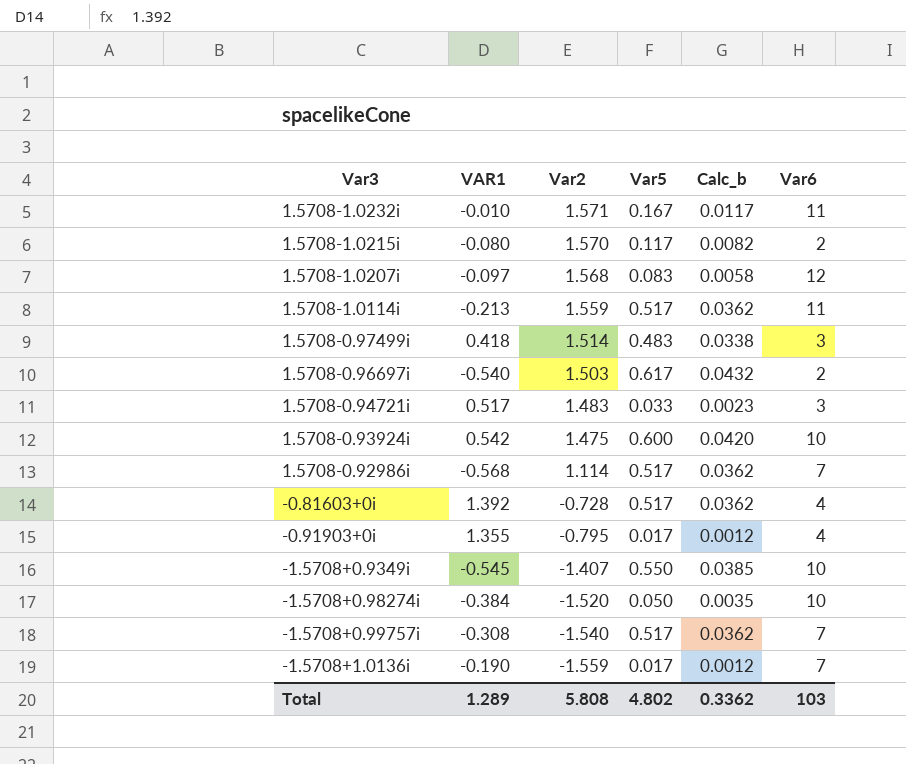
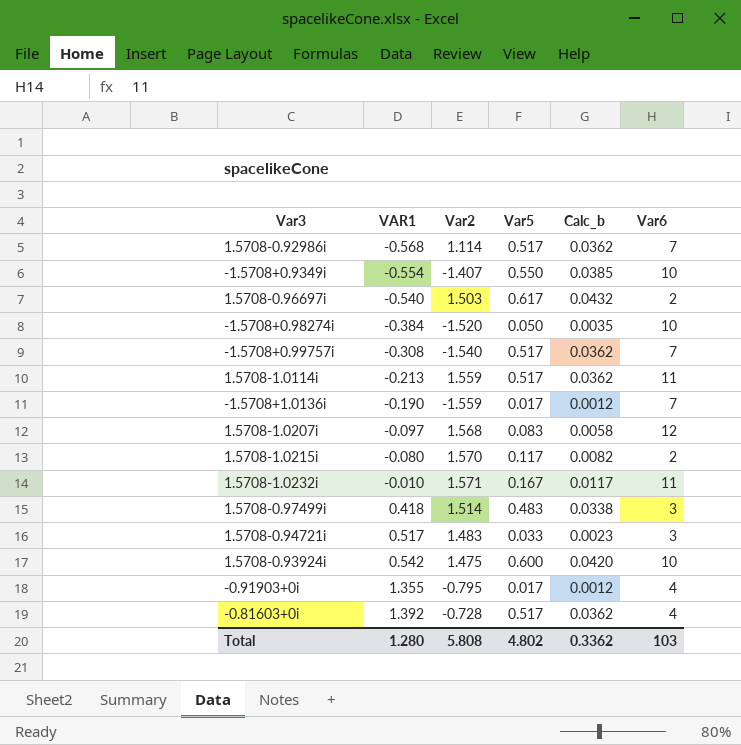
row order: Var2 descending -> VAR1 ascending
-1.5708+0.9349i | VAR1: -0.545 -> -0.554
Total | VAR1: 1.289 -> 1.280

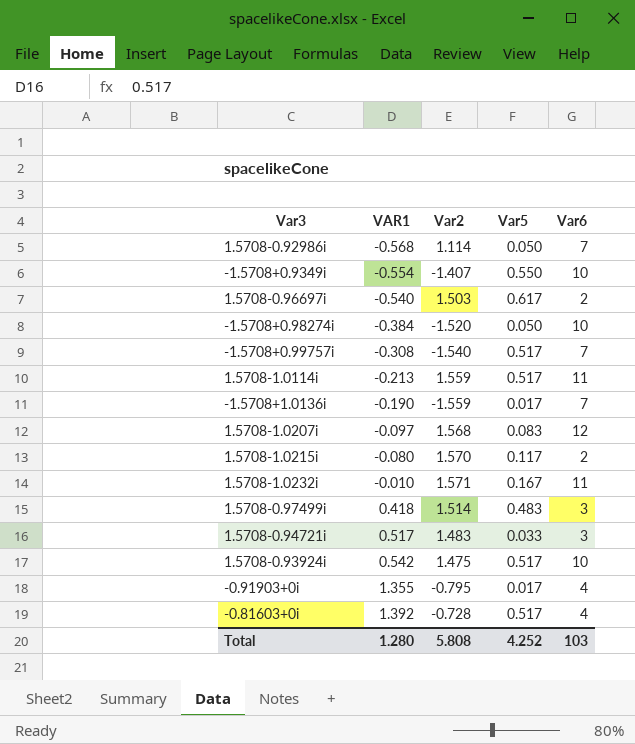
column Calc_b | formula: [Var5] * 0.07 -> none
1.5708-0.92986i | Var5: 0.517 -> 0.050
1.5708-0.93924i | Var5: 0.600 -> 0.517
Total | Var5: 4.802 -> 4.252

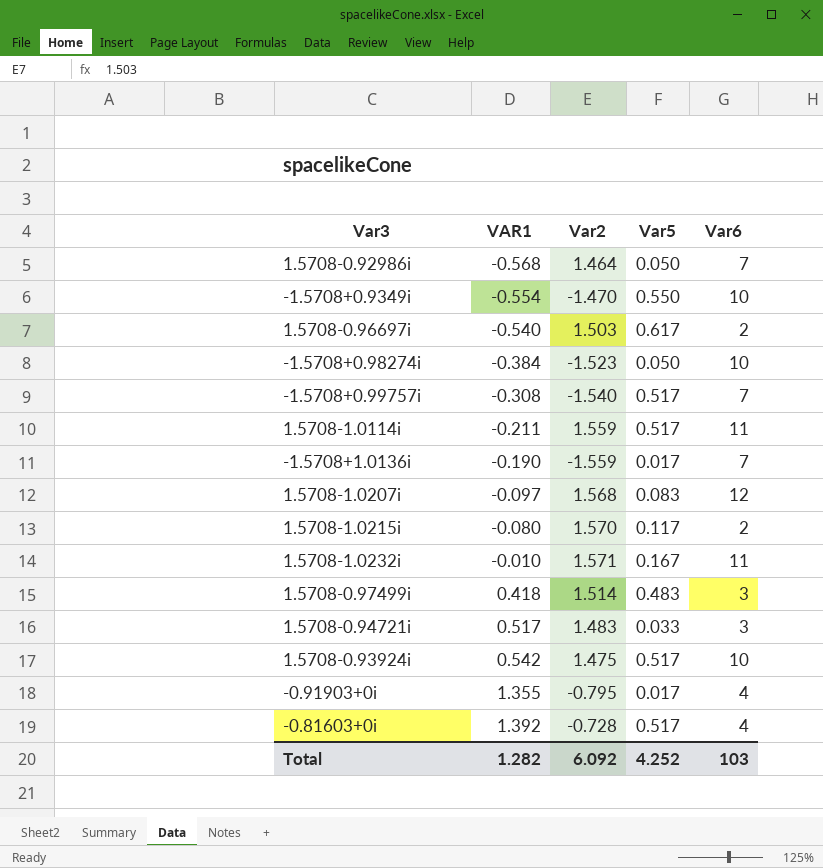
1.5708-0.92986i | Var2: 1.114 -> 1.464
-1.5708+0.9349i | Var2: -1.407 -> -1.470
-1.5708+0.98274i | Var2: -1.520 -> -1.523
1.5708-1.0114i | VAR1: -0.213 -> -0.211
Total | VAR1: 1.280 -> 1.282
Total | Var2: 5.808 -> 6.092

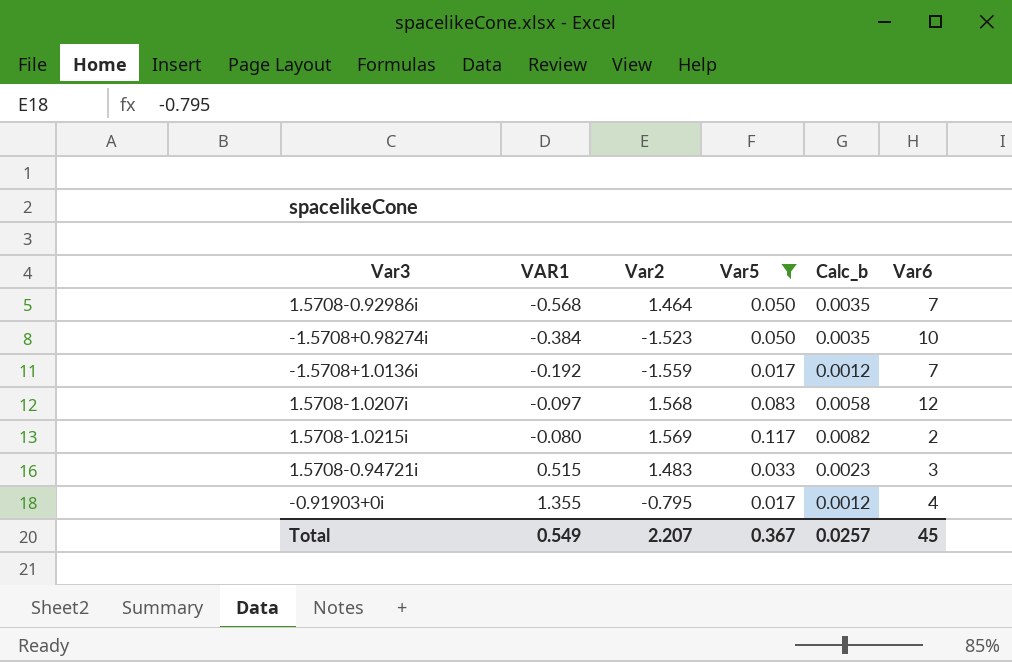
filter: none -> Var5 <= 0.117
column Calc_b | formula: none -> [Var5] * 0.07
-1.5708+1.0136i | VAR1: -0.190 -> -0.192
1.5708-1.0215i | Var2: 1.570 -> 1.569
1.5708-0.94721i | VAR1: 0.517 -> 0.515
Total | VAR1: 1.282 -> 0.549
Total | Var2: 6.092 -> 2.207
Total | Var5: 4.252 -> 0.367
Total | Var6: 103 -> 45

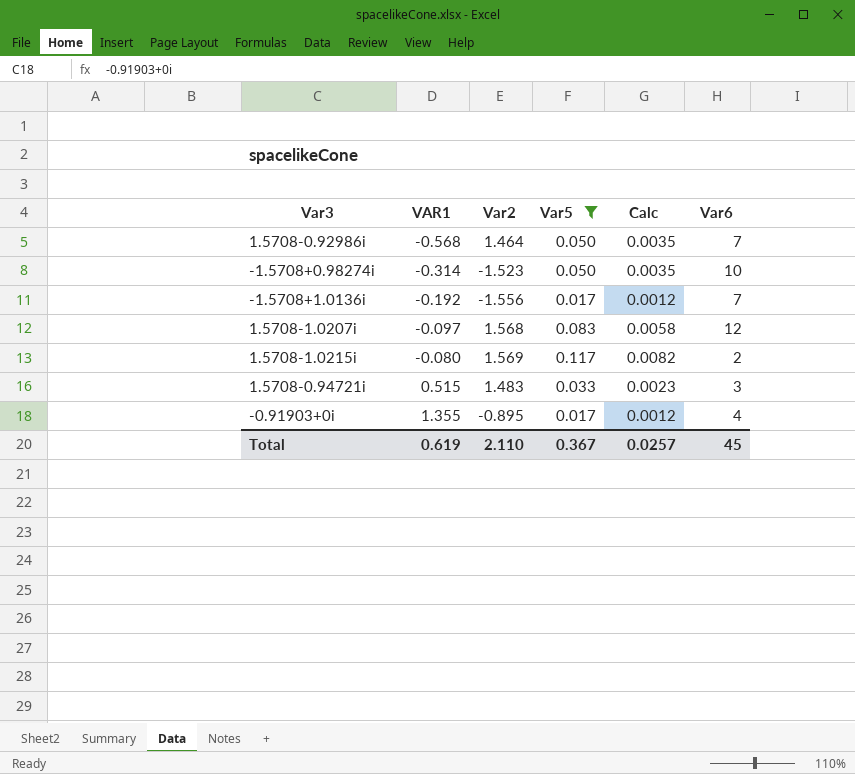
column name: Calc_b -> Calc
-1.5708+0.98274i | VAR1: -0.384 -> -0.314
-1.5708+1.0136i | Var2: -1.559 -> -1.556
-0.91903+0i | Var2: -0.795 -> -0.895
Total | VAR1: 0.549 -> 0.619
Total | Var2: 2.207 -> 2.110

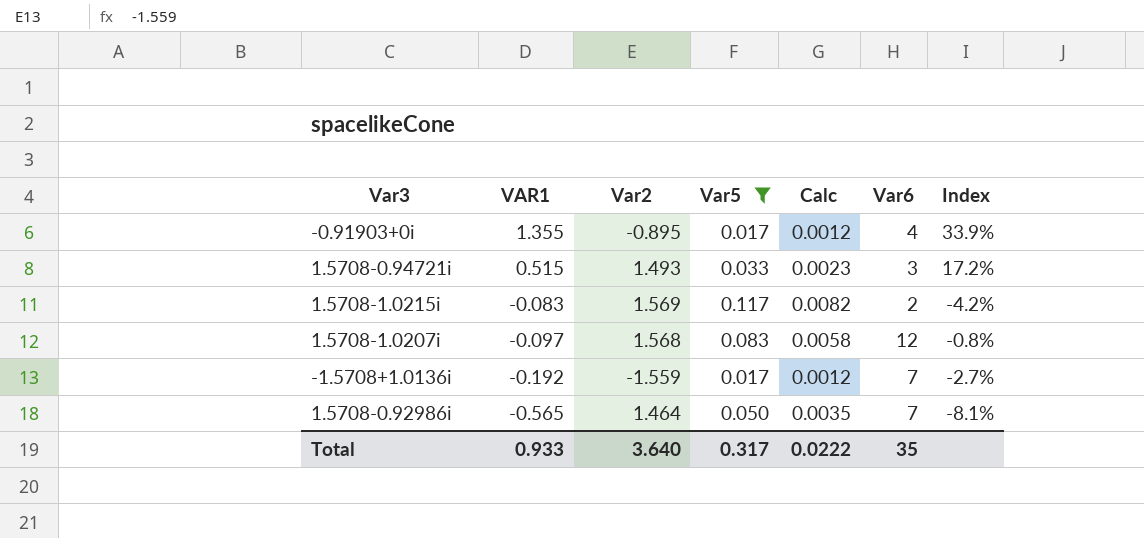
row order: VAR1 ascending -> VAR1 descending
column Index | formula: none -> [VAR1] / [Var6]
row -1.5708+0.98274i: -0.314 | -1.523 | 0.050 | 0.0035 | 10 -> none
1.5708-0.94721i | Var2: 1.483 -> 1.493
1.5708-1.0215i | VAR1: -0.080 -> -0.083
-1.5708+1.0136i | Var2: -1.556 -> -1.559
1.5708-0.92986i | VAR1: -0.568 -> -0.565
Total | VAR1: 0.619 -> 0.933
Total | Var2: 2.110 -> 3.640
Total | Var5: 0.367 -> 0.317
Total | Calc: 0.0257 -> 0.0222
Total | Var6: 45 -> 35

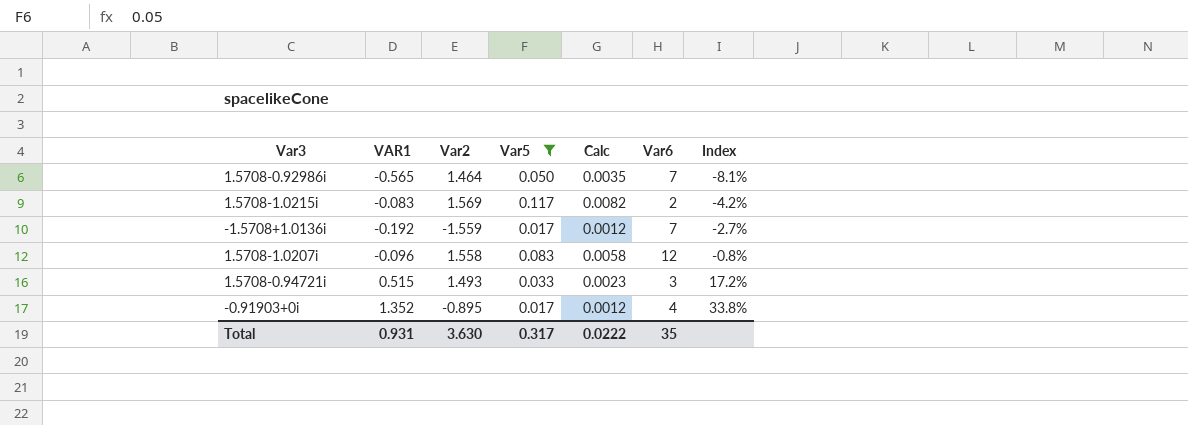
row order: VAR1 descending -> Index ascending
1.5708-1.0207i | VAR1: -0.097 -> -0.096
1.5708-1.0207i | Var2: 1.568 -> 1.558
-0.91903+0i | VAR1: 1.355 -> 1.352
-0.91903+0i | Index: 33.9% -> 33.8%
Total | VAR1: 0.933 -> 0.931
Total | Var2: 3.640 -> 3.630

